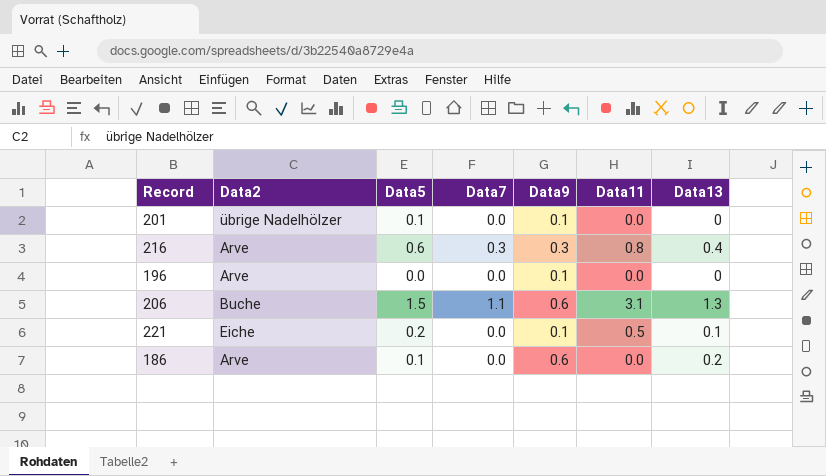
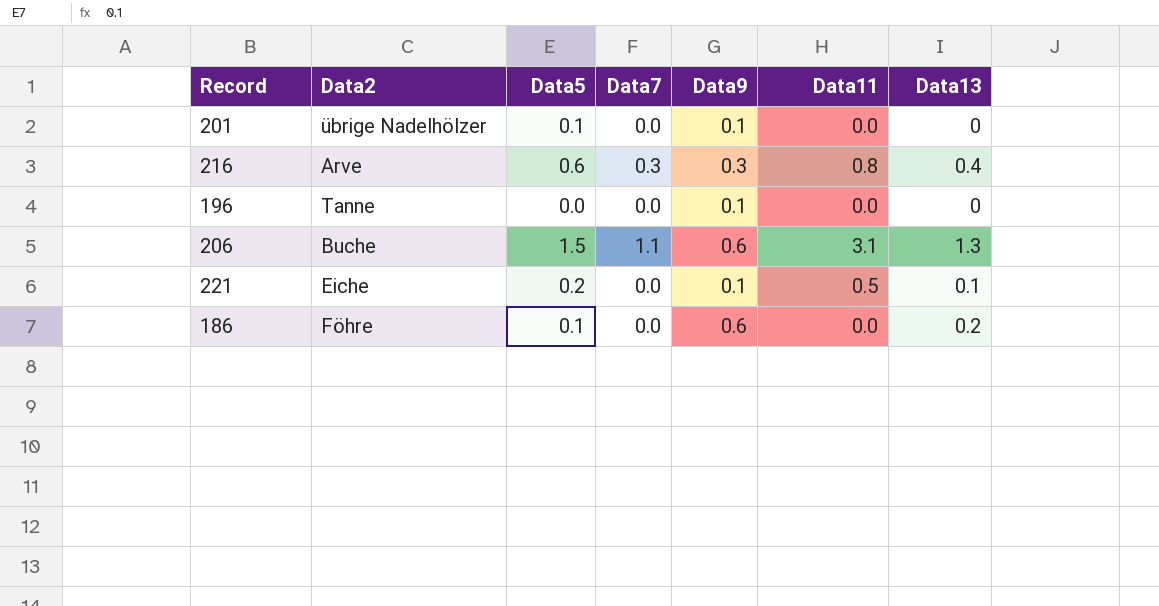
196 | Data2: Arve -> Tanne
186 | Data2: Arve -> Föhre

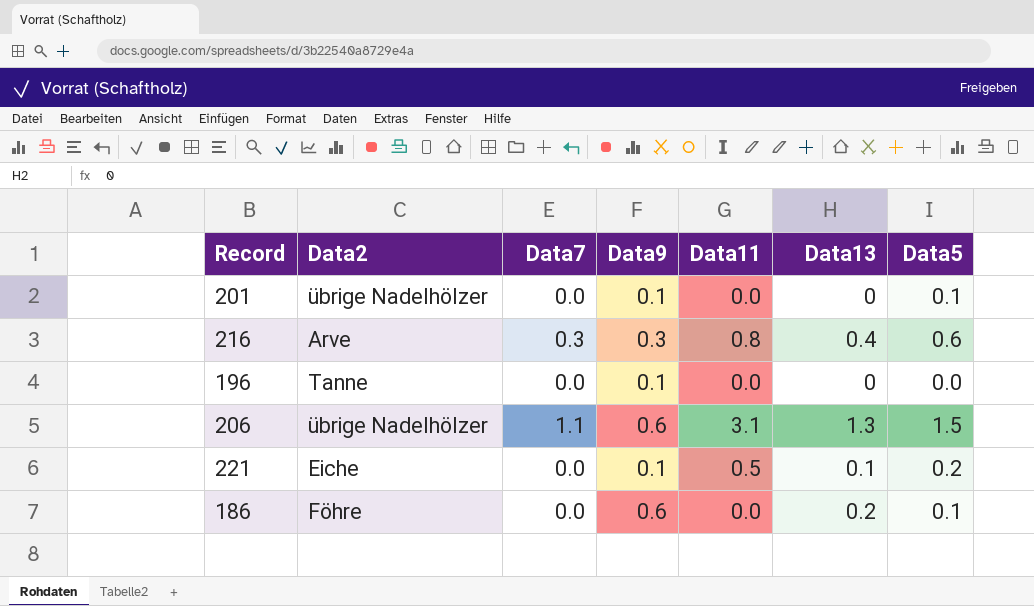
column Data5 | position: 3 -> 7
206 | Data2: Buche -> übrige Nadelhölzer

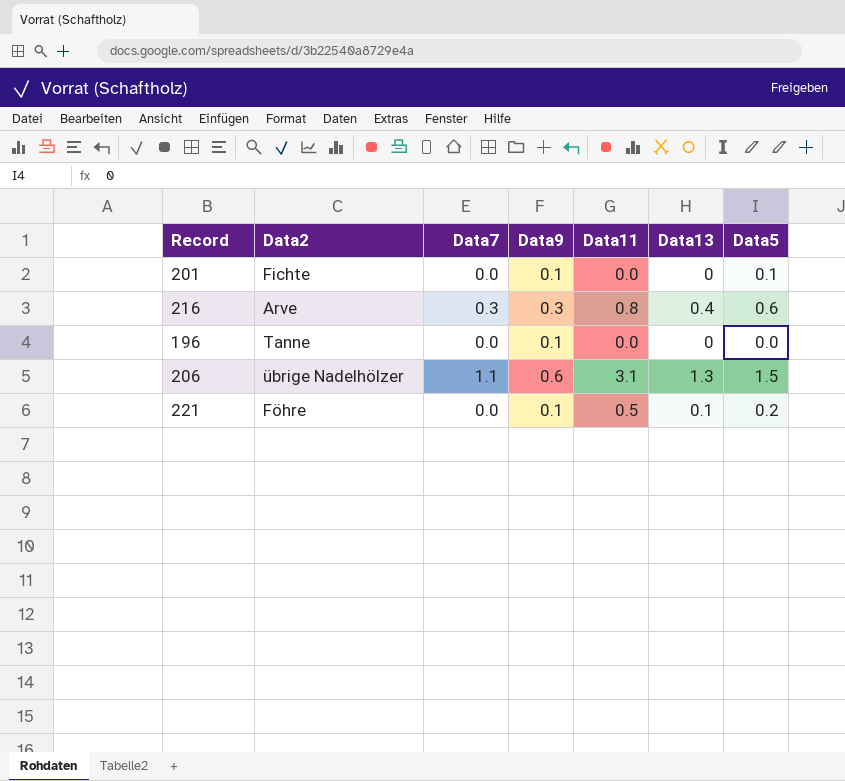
row 186: Föhre | 0.0 | 0.6 | 0.0 | 0.2 | 0.1 -> none
201 | Data2: übrige Nadelhölzer -> Fichte
221 | Data2: Eiche -> Föhre

